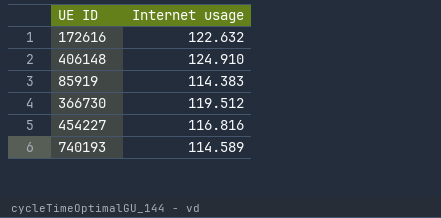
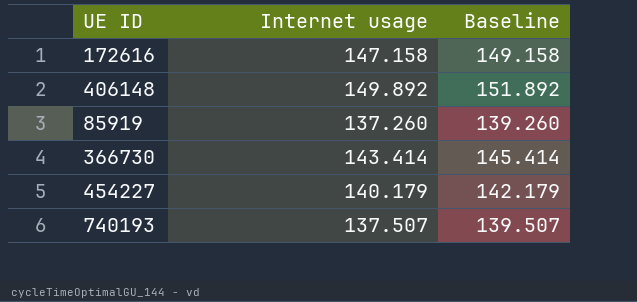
column Baseline | formula: none -> [Internet usage] + 2
172616 | Internet usage: 122.632 -> 147.158
406148 | Internet usage: 124.910 -> 149.892
85919 | Internet usage: 114.383 -> 137.260
366730 | Internet usage: 119.512 -> 143.414
454227 | Internet usage: 116.816 -> 140.179
740193 | Internet usage: 114.589 -> 137.507

